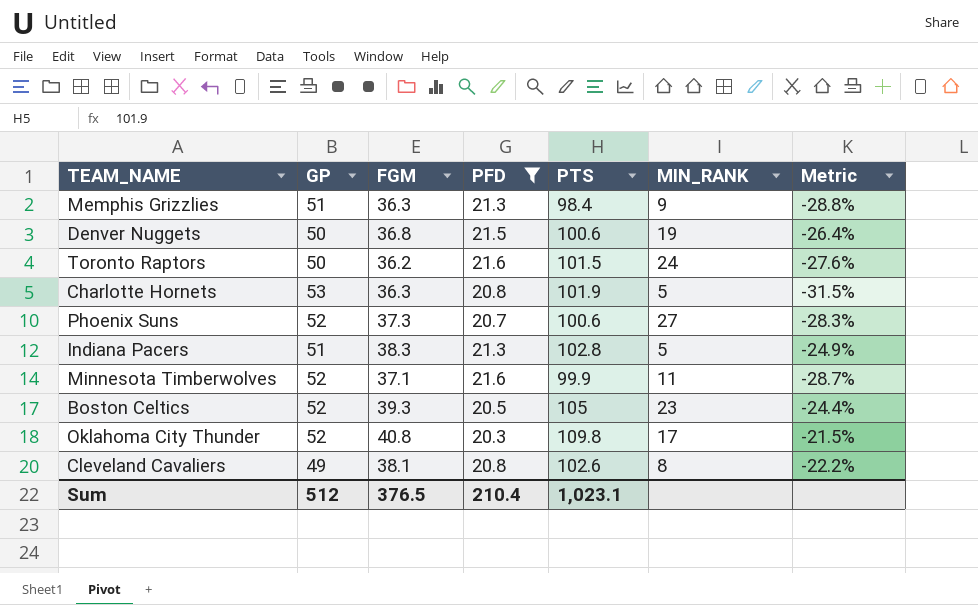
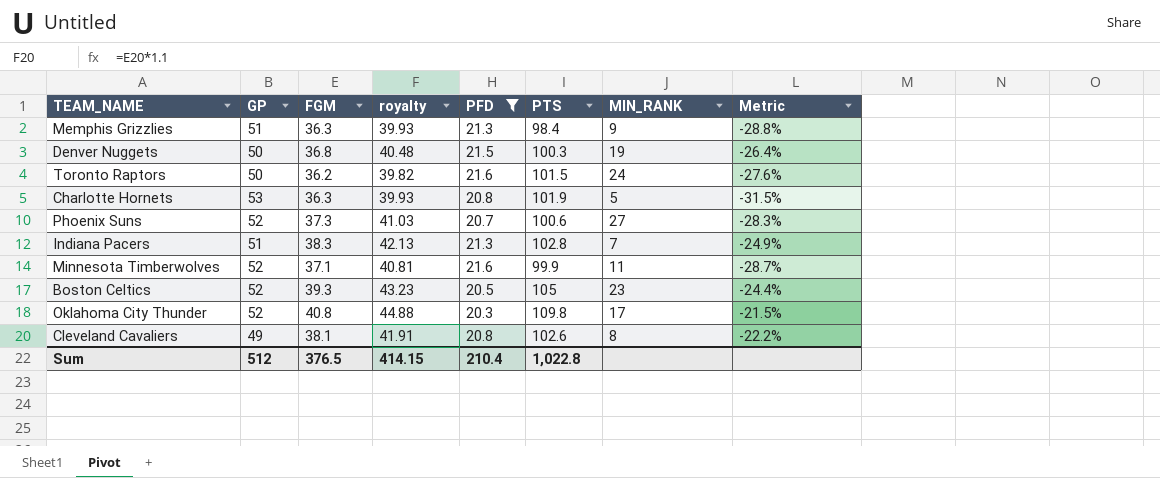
column royalty | formula: none -> [FGM] * 1.1
Denver Nuggets | PTS: 100.6 -> 100.3
Indiana Pacers | MIN_RANK: 5 -> 7
Sum | PTS: 1,023.1 -> 1,022.8

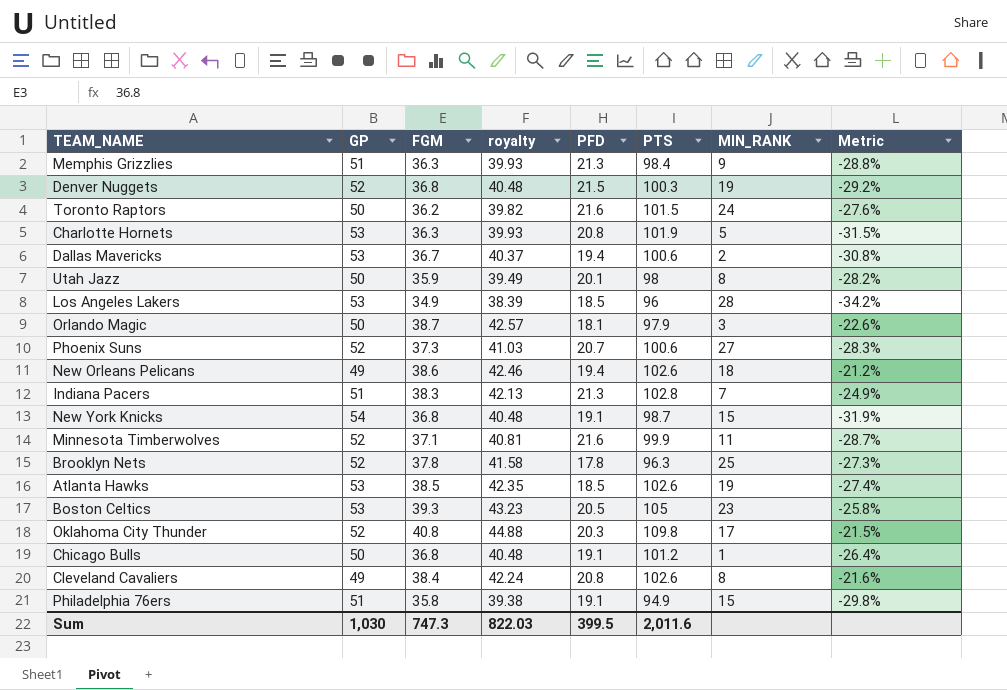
filter: PFD >= 20.3 -> none
Denver Nuggets | GP: 50 -> 52
Denver Nuggets | Metric: -26.4% -> -29.2%
Boston Celtics | GP: 52 -> 53
Boston Celtics | Metric: -24.4% -> -25.8%
Cleveland Cavaliers | FGM: 38.1 -> 38.4
Cleveland Cavaliers | royalty: 41.91 -> 42.24
Cleveland Cavaliers | Metric: -22.2% -> -21.6%
Sum | GP: 512 -> 1,030
Sum | FGM: 376.5 -> 747.3
Sum | royalty: 414.15 -> 822.03
Sum | PFD: 210.4 -> 399.5
Sum | PTS: 1,022.8 -> 2,011.6

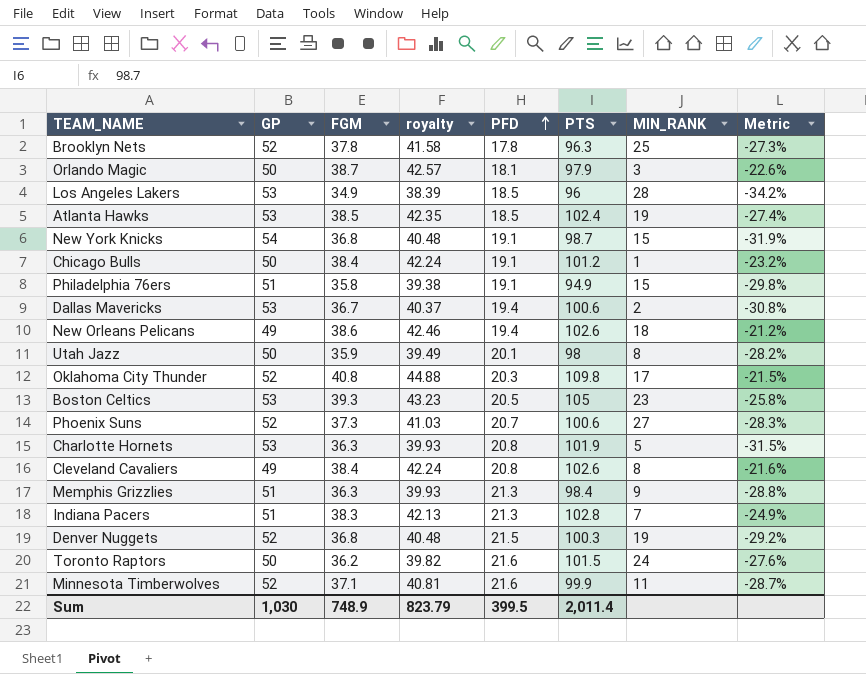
row order: none -> PFD ascending
Atlanta Hawks | PTS: 102.6 -> 102.4
Chicago Bulls | FGM: 36.8 -> 38.4
Chicago Bulls | royalty: 40.48 -> 42.24
Chicago Bulls | Metric: -26.4% -> -23.2%
Sum | FGM: 747.3 -> 748.9
Sum | royalty: 822.03 -> 823.79
Sum | PTS: 2,011.6 -> 2,011.4

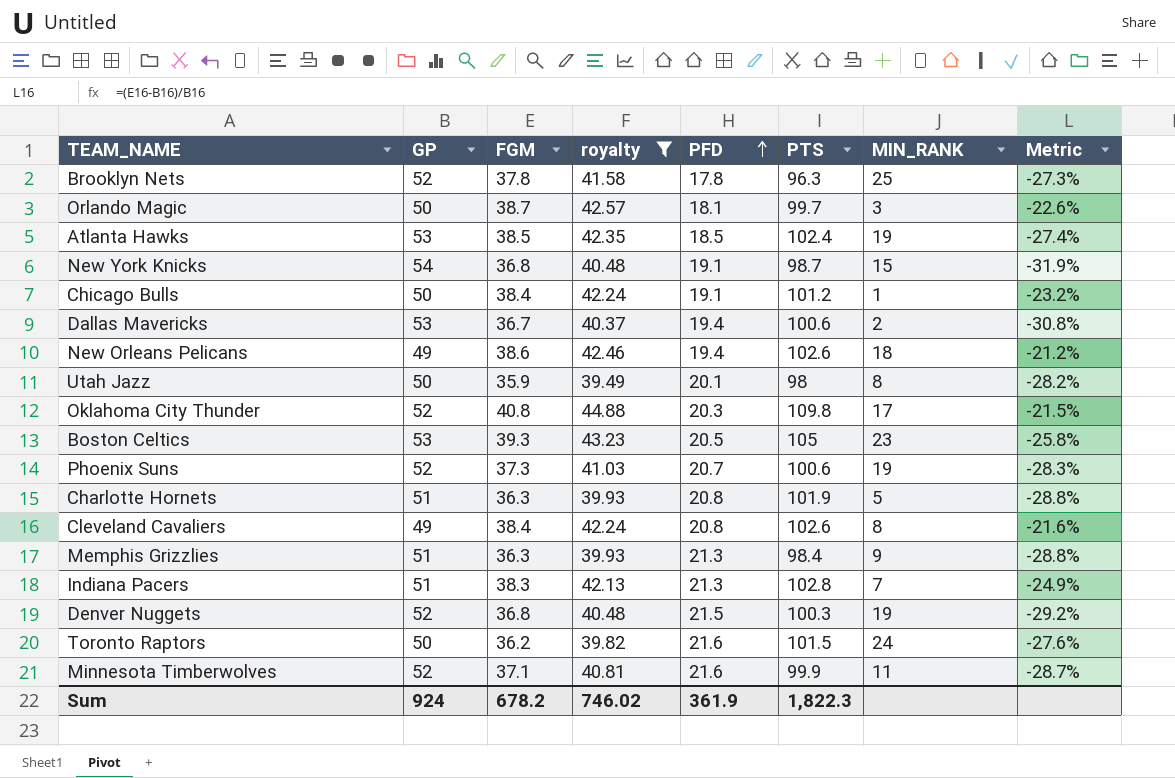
filter: none -> royalty >= 39.49
Orlando Magic | PTS: 97.9 -> 99.7
Phoenix Suns | MIN_RANK: 27 -> 19
Charlotte Hornets | GP: 53 -> 51
Charlotte Hornets | Metric: -31.5% -> -28.8%
Sum | GP: 1,030 -> 924
Sum | FGM: 748.9 -> 678.2
Sum | royalty: 823.79 -> 746.02
Sum | PFD: 399.5 -> 361.9
Sum | PTS: 2,011.4 -> 1,822.3

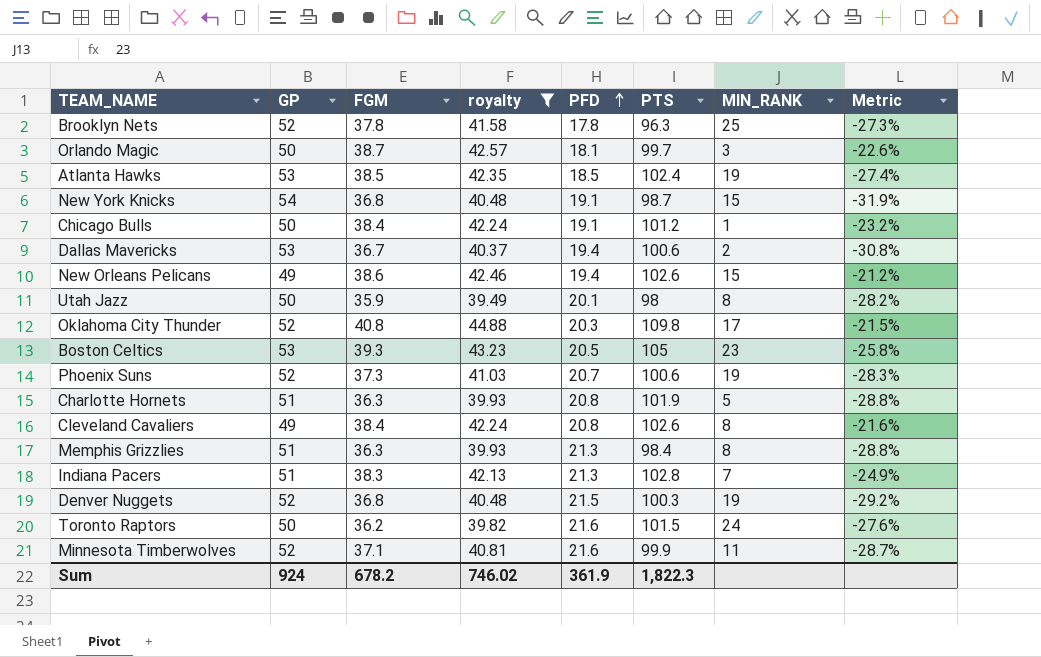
New Orleans Pelicans | MIN_RANK: 18 -> 15
Memphis Grizzlies | MIN_RANK: 9 -> 8

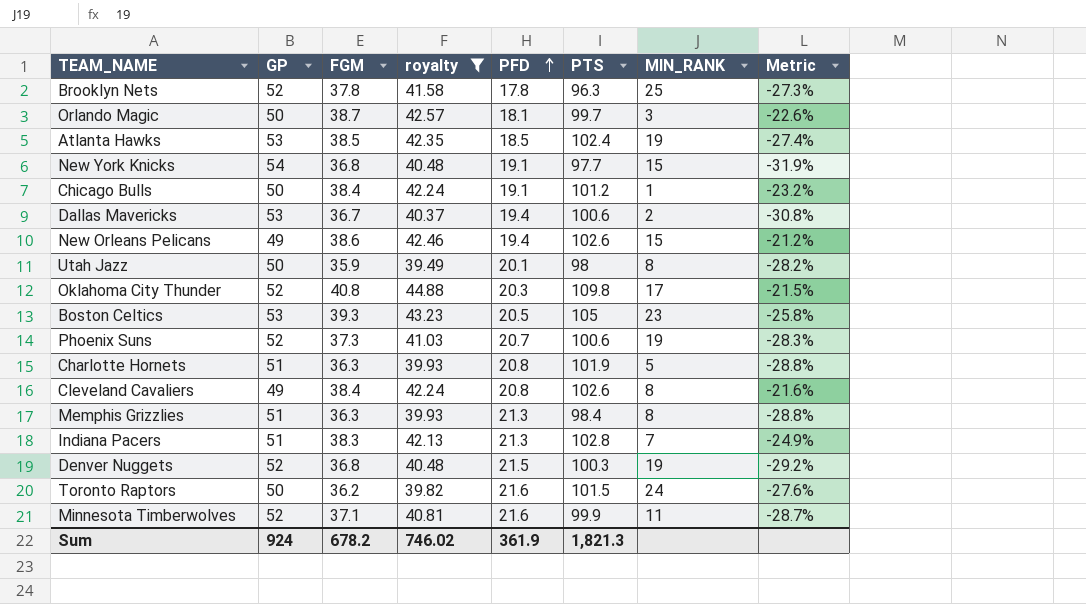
New York Knicks | PTS: 98.7 -> 97.7
Sum | PTS: 1,822.3 -> 1,821.3

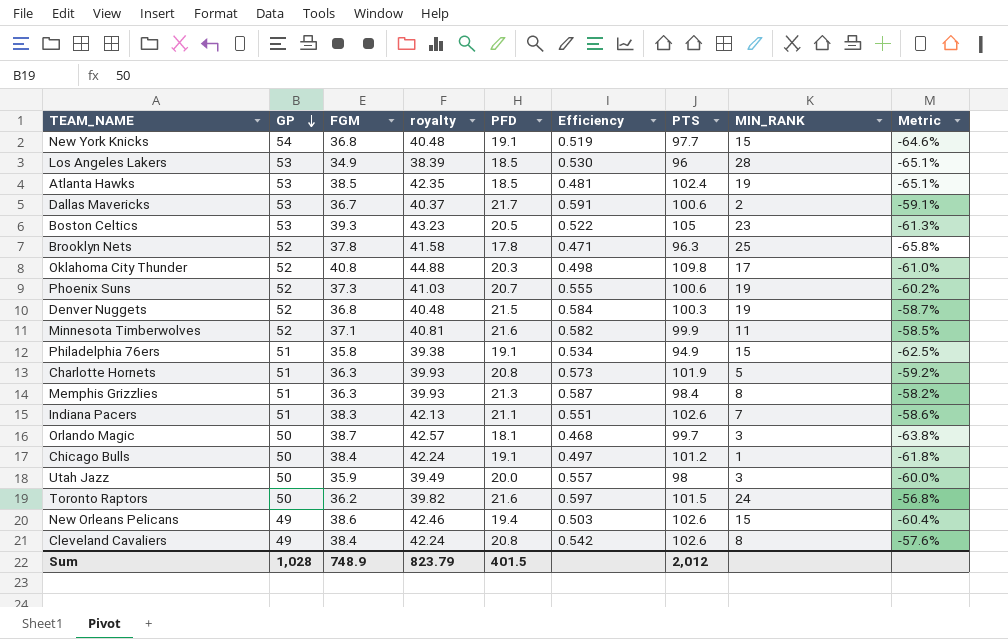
filter: royalty >= 39.49 -> none
row order: PFD ascending -> GP descending
column Efficiency | formula: none -> [PFD] / [FGM]
column Metric | formula: ([FGM] - [GP]) / [GP] -> ([PFD] - [GP]) / [GP]
Dallas Mavericks | PFD: 19.4 -> 21.7
Indiana Pacers | PFD: 21.3 -> 21.1
Indiana Pacers | PTS: 102.8 -> 102.6
Utah Jazz | PFD: 20.1 -> 20.0
Utah Jazz | MIN_RANK: 8 -> 3
Sum | GP: 924 -> 1,028
Sum | FGM: 678.2 -> 748.9
Sum | royalty: 746.02 -> 823.79
Sum | PFD: 361.9 -> 401.5
Sum | PTS: 1,821.3 -> 2,012

